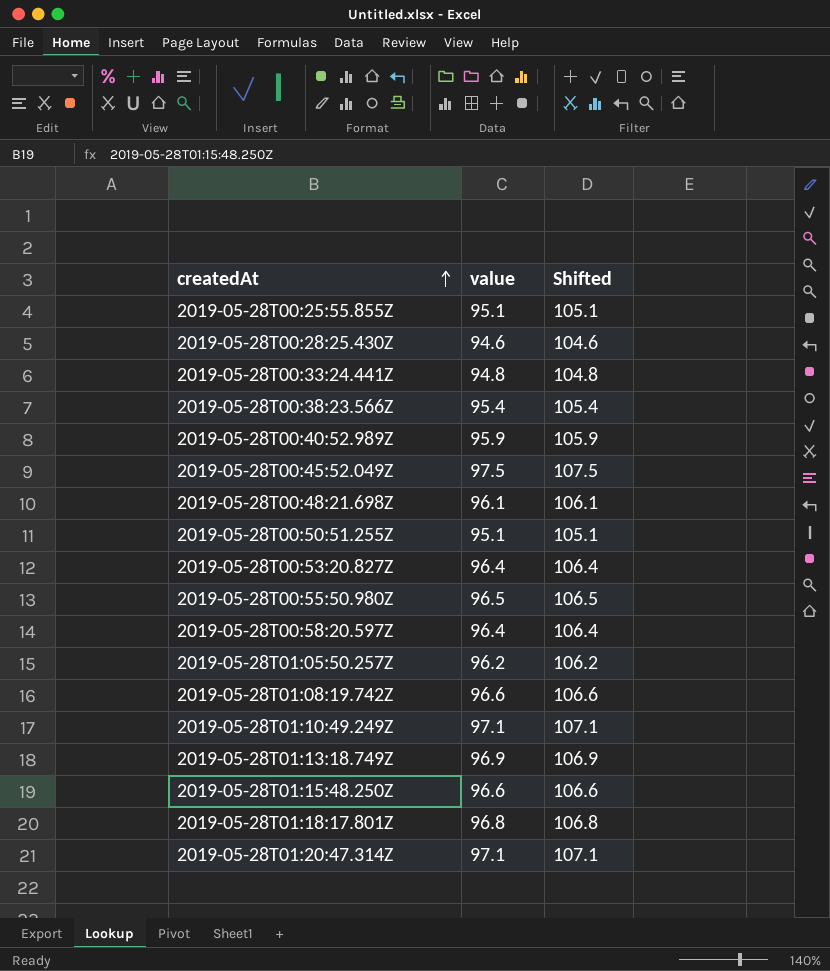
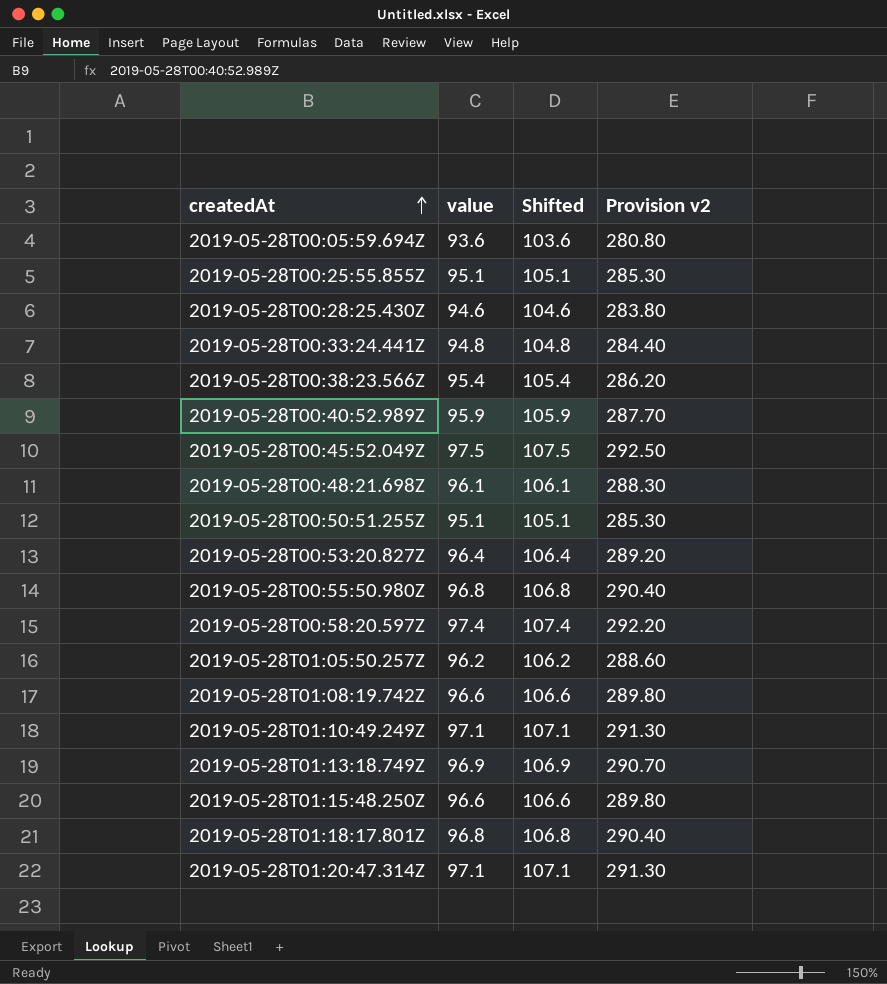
column Provision v2 | formula: none -> [value] * 3
row 2019-05-28T00:05:59.694Z: none -> 93.6 | 103.6 | 280.80
2019-05-28T00:55:50.980Z | value: 96.5 -> 96.8
2019-05-28T00:55:50.980Z | Shifted: 106.5 -> 106.8
2019-05-28T00:58:20.597Z | value: 96.4 -> 97.4
2019-05-28T00:58:20.597Z | Shifted: 106.4 -> 107.4

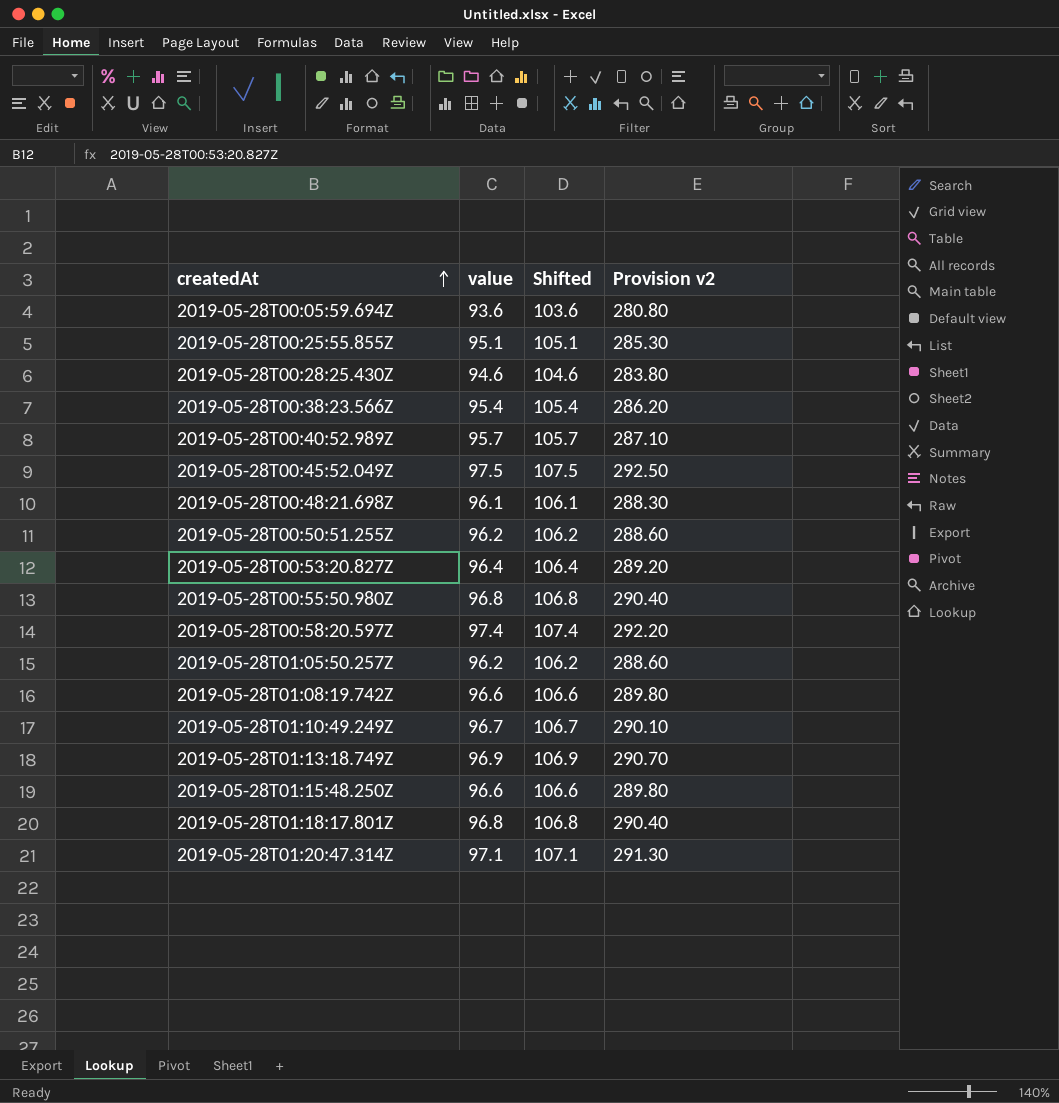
row 2019-05-28T00:33:24.441Z: 94.8 | 104.8 | 284.40 -> none
2019-05-28T00:40:52.989Z | value: 95.9 -> 95.7
2019-05-28T00:40:52.989Z | Shifted: 105.9 -> 105.7
2019-05-28T00:40:52.989Z | Provision v2: 287.70 -> 287.10
2019-05-28T00:50:51.255Z | value: 95.1 -> 96.2
2019-05-28T00:50:51.255Z | Shifted: 105.1 -> 106.2
2019-05-28T00:50:51.255Z | Provision v2: 285.30 -> 288.60
2019-05-28T01:10:49.249Z | value: 97.1 -> 96.7
2019-05-28T01:10:49.249Z | Shifted: 107.1 -> 106.7
2019-05-28T01:10:49.249Z | Provision v2: 291.30 -> 290.10

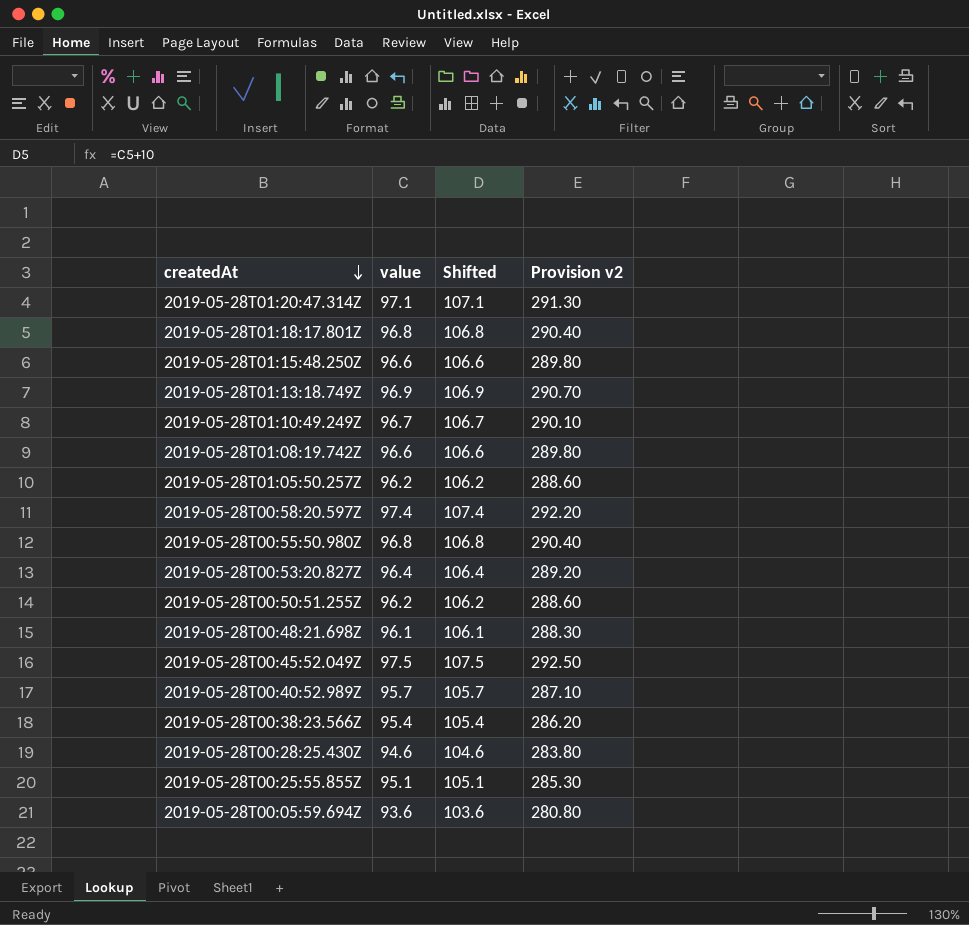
row order: createdAt ascending -> createdAt descending

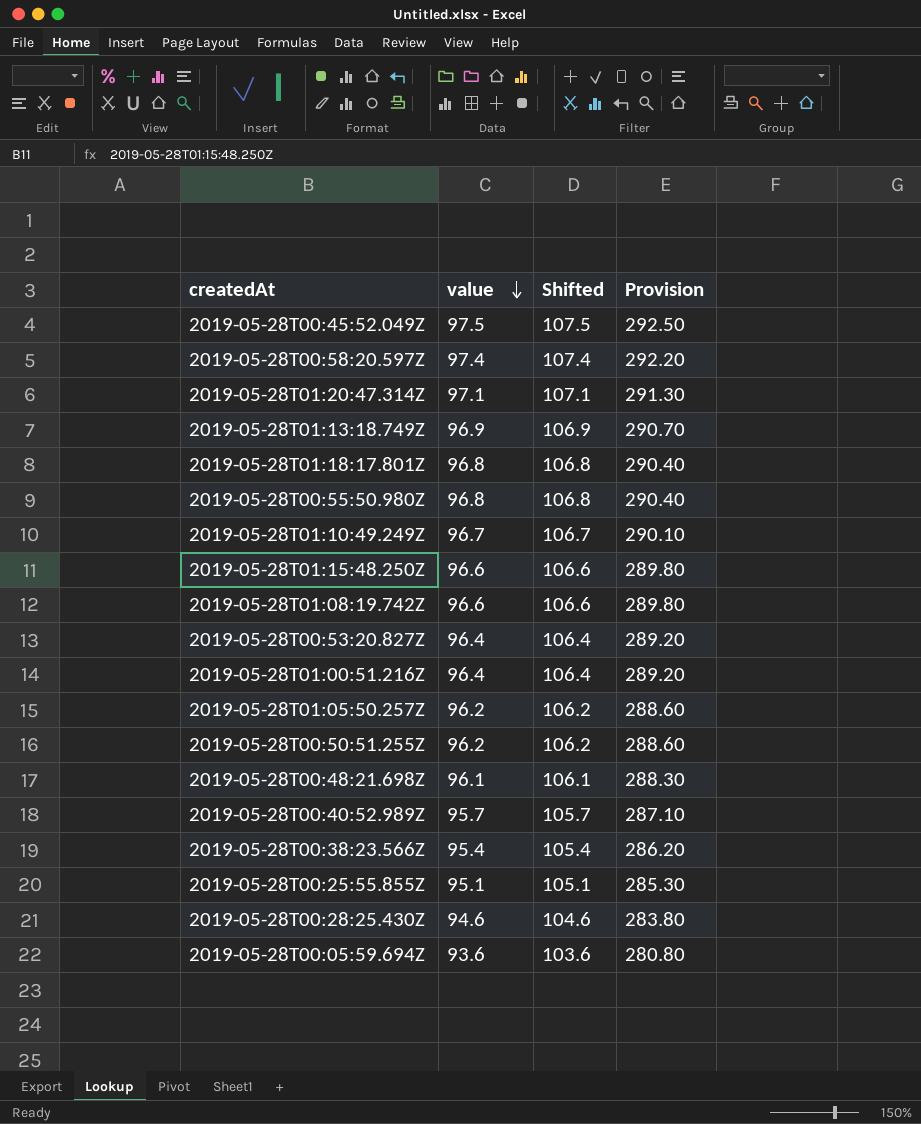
row order: createdAt descending -> value descending
column name: Provision v2 -> Provision
row 2019-05-28T01:00:51.216Z: none -> 96.4 | 106.4 | 289.20

